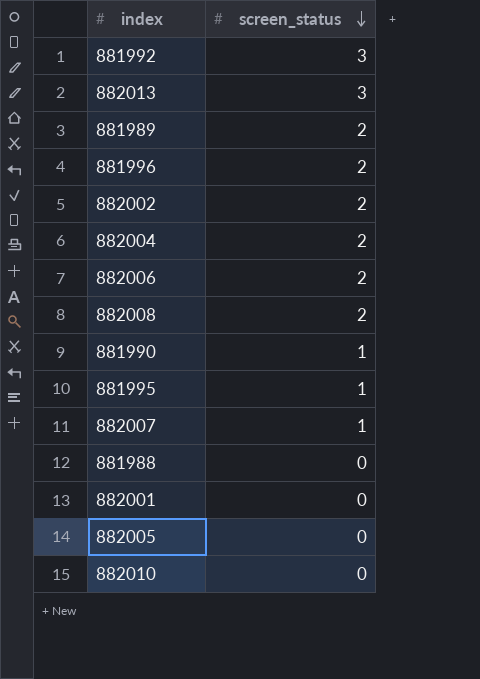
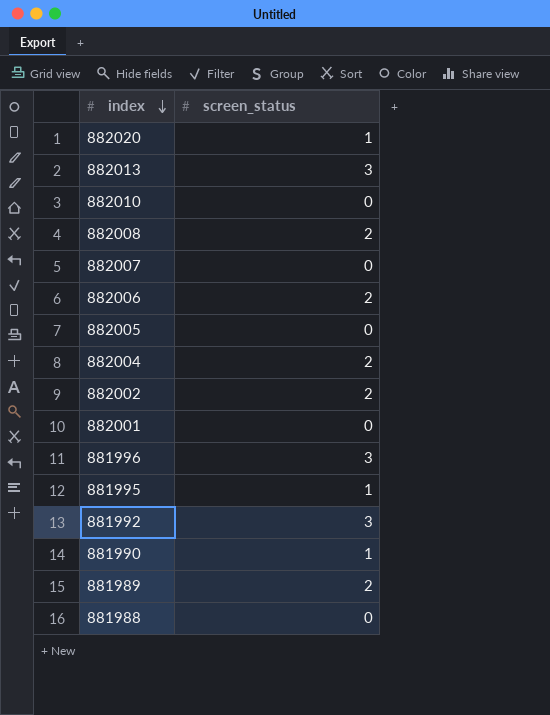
row order: screen_status descending -> index descending
row 882020: none -> 1
882007 | screen_status: 1 -> 0
881996 | screen_status: 2 -> 3

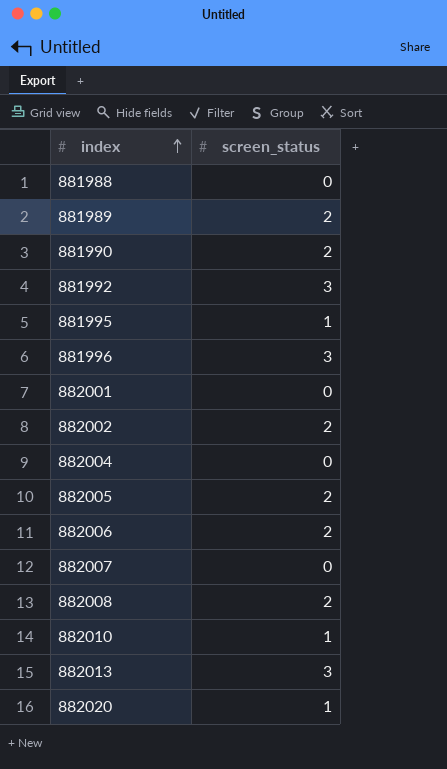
row order: index descending -> index ascending
881990 | screen_status: 1 -> 2
882004 | screen_status: 2 -> 0
882005 | screen_status: 0 -> 2
882010 | screen_status: 0 -> 1

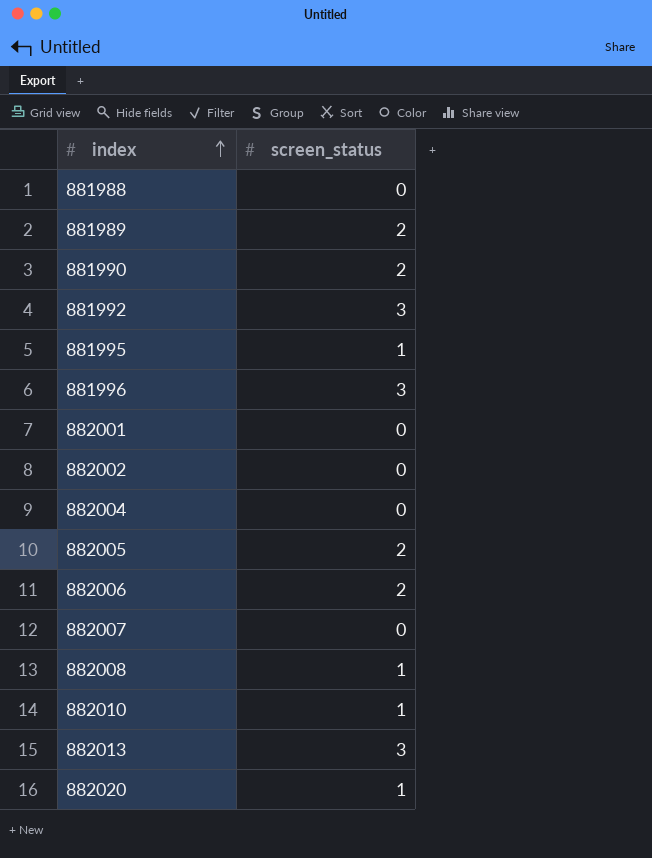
882002 | screen_status: 2 -> 0
882008 | screen_status: 2 -> 1

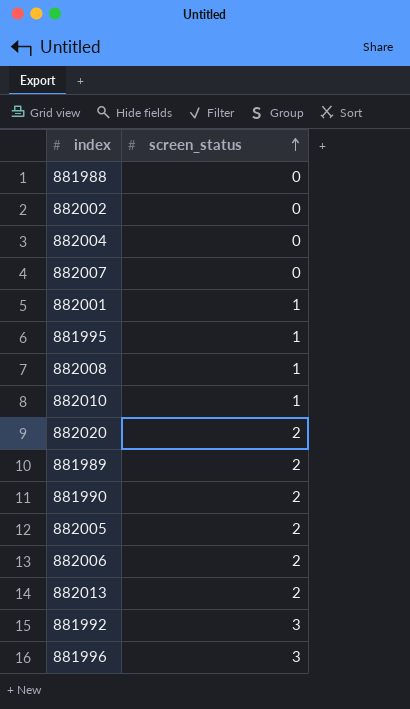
row order: index ascending -> screen_status ascending
882001 | screen_status: 0 -> 1
882020 | screen_status: 1 -> 2
882013 | screen_status: 3 -> 2

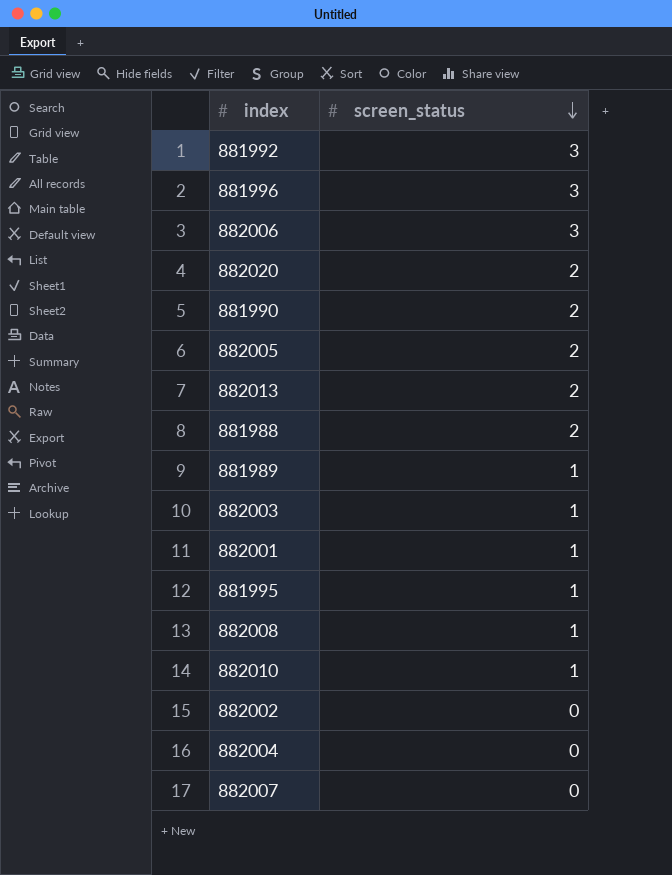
row order: screen_status ascending -> screen_status descending
882006 | screen_status: 2 -> 3
881988 | screen_status: 0 -> 2
881989 | screen_status: 2 -> 1
row 882003: none -> 1

